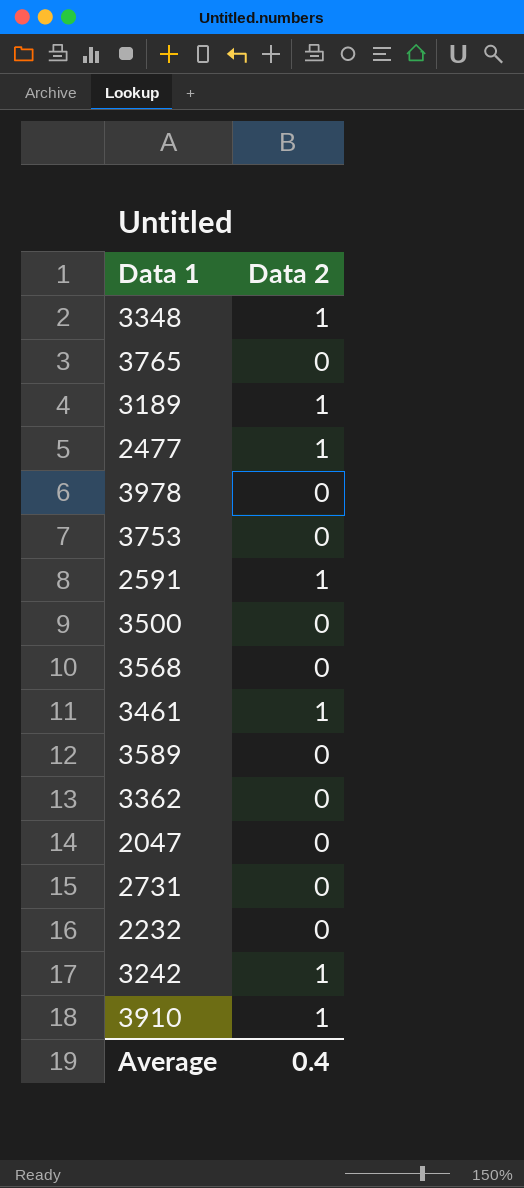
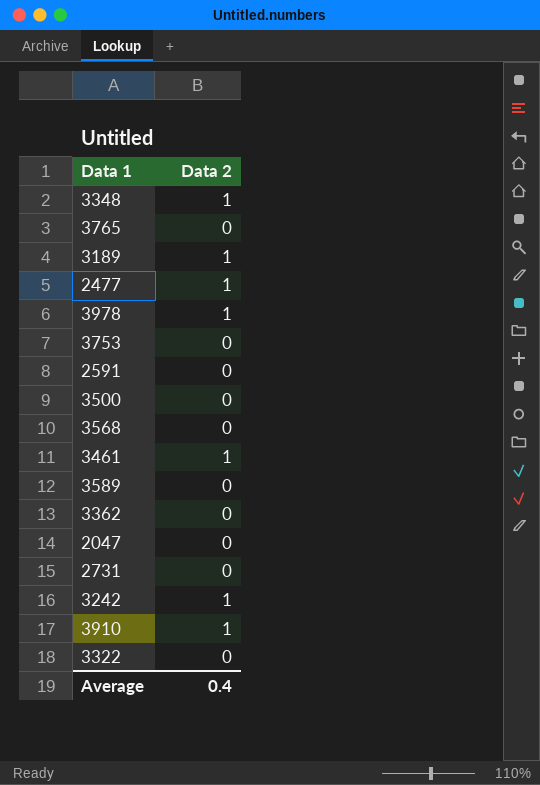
row 2232: 0 -> none
3978 | Data 2: 0 -> 1
2591 | Data 2: 1 -> 0
row 3322: none -> 0

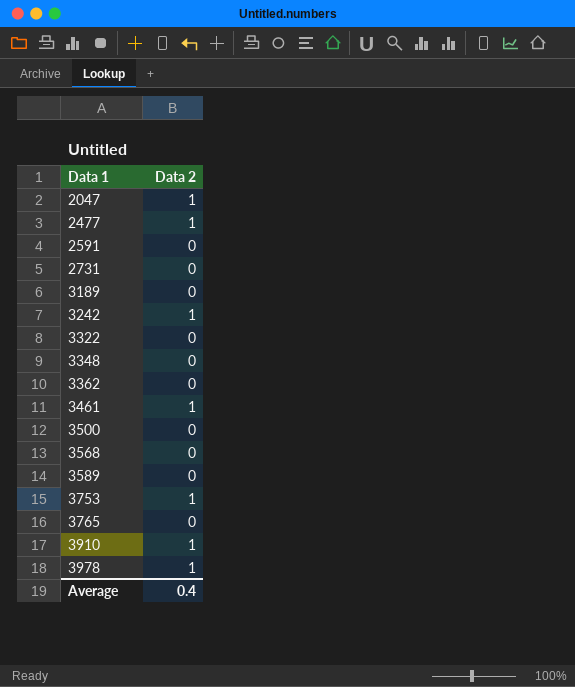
row order: none -> Data 1 ascending
2047 | Data 2: 0 -> 1
3189 | Data 2: 1 -> 0
3348 | Data 2: 1 -> 0
3753 | Data 2: 0 -> 1

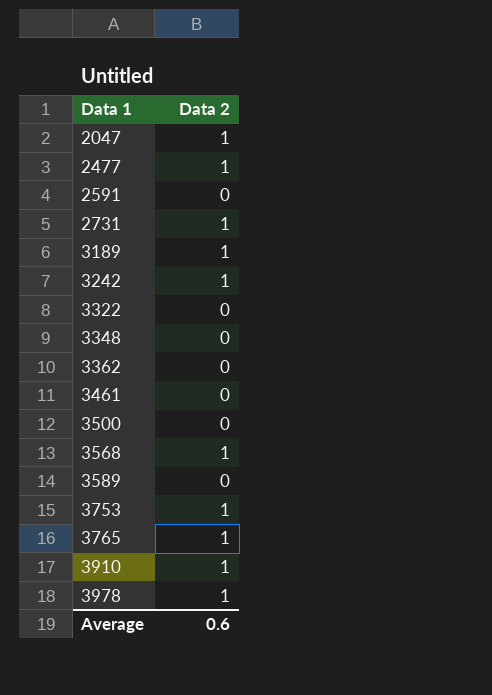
2731 | Data 2: 0 -> 1
3189 | Data 2: 0 -> 1
3461 | Data 2: 1 -> 0
3568 | Data 2: 0 -> 1
3765 | Data 2: 0 -> 1
Average | Data 2: 0.4 -> 0.6

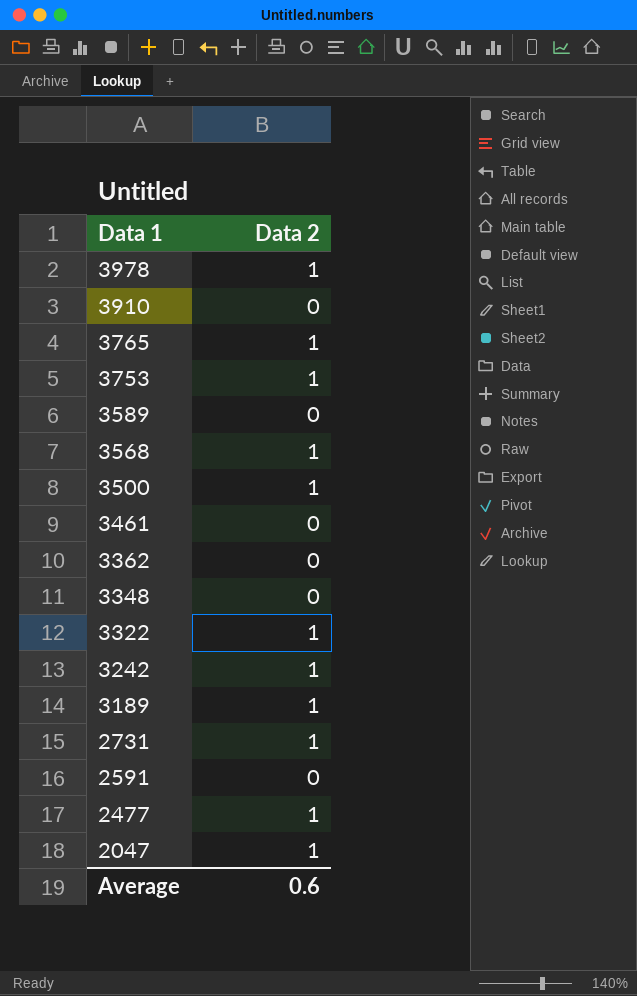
row order: Data 1 ascending -> Data 1 descending
3910 | Data 2: 1 -> 0
3500 | Data 2: 0 -> 1
3322 | Data 2: 0 -> 1

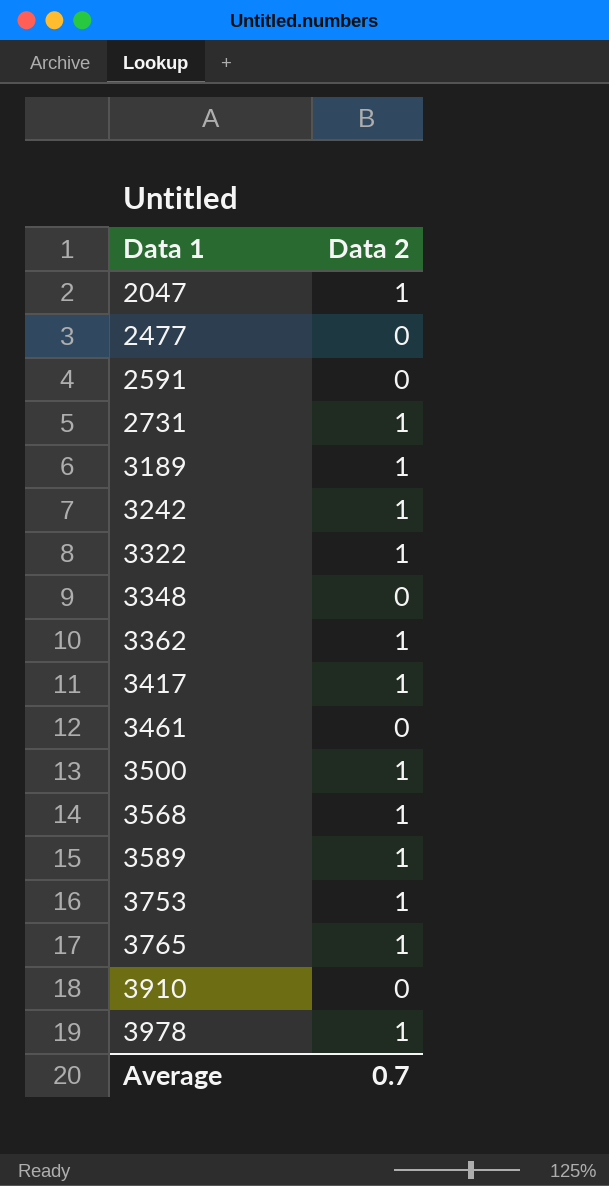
row order: Data 1 descending -> Data 1 ascending
2477 | Data 2: 1 -> 0
3362 | Data 2: 0 -> 1
row 3417: none -> 1
3589 | Data 2: 0 -> 1
Average | Data 2: 0.6 -> 0.7

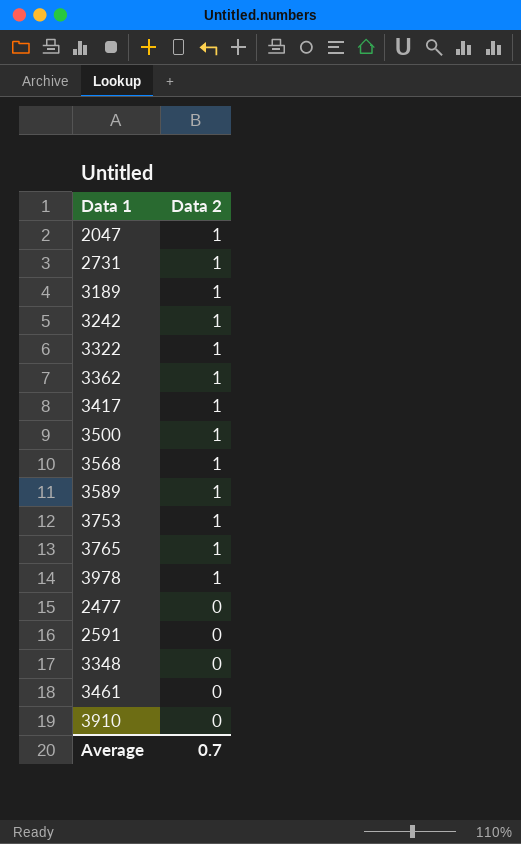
row order: Data 1 ascending -> Data 2 descending

